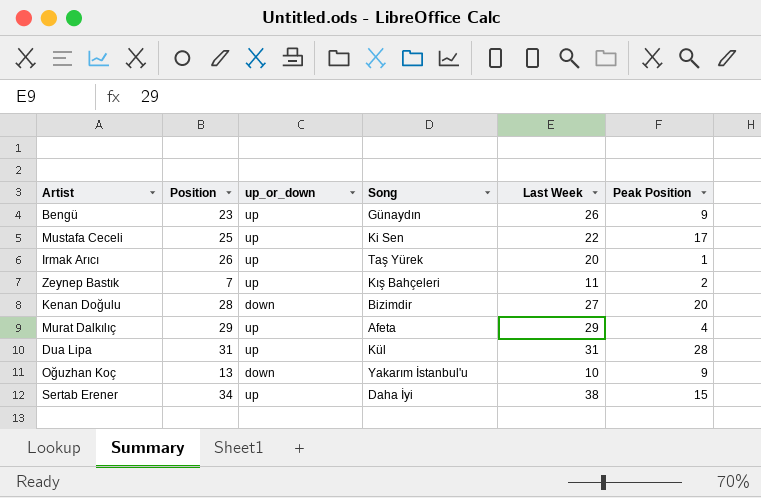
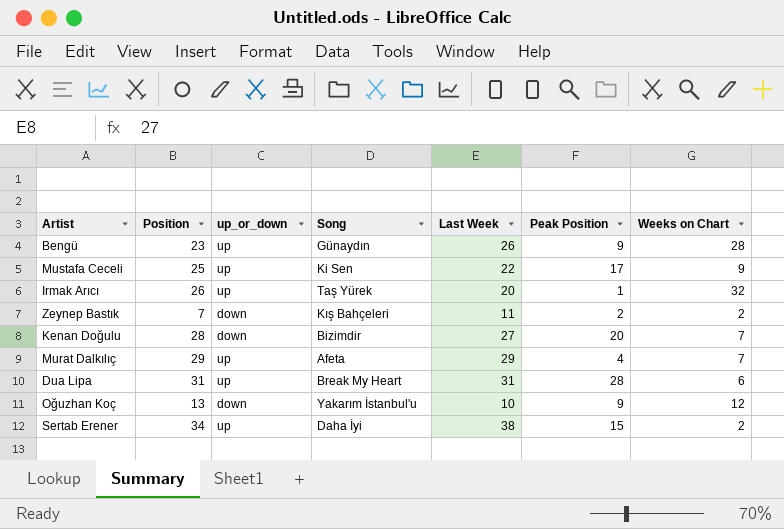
column Weeks on Chart | position: none -> 7
Zeynep Bastık | up_or_down: up -> down
Dua Lipa | Song: Kül -> Break My Heart

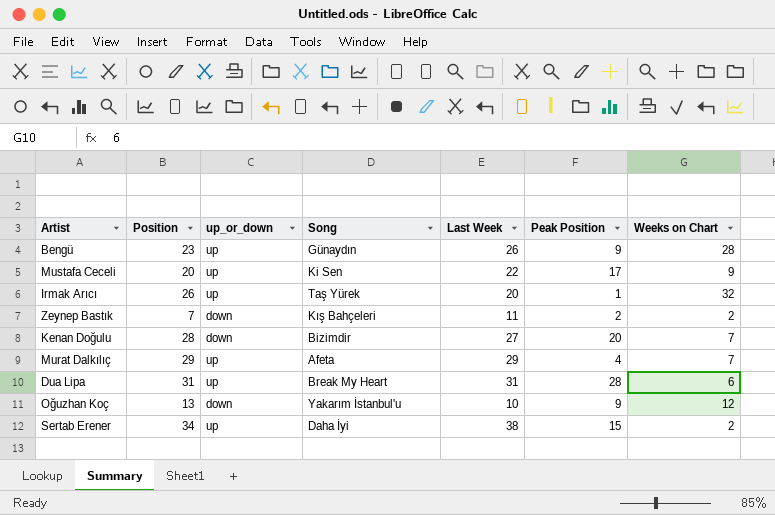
Mustafa Ceceli | Position: 25 -> 20

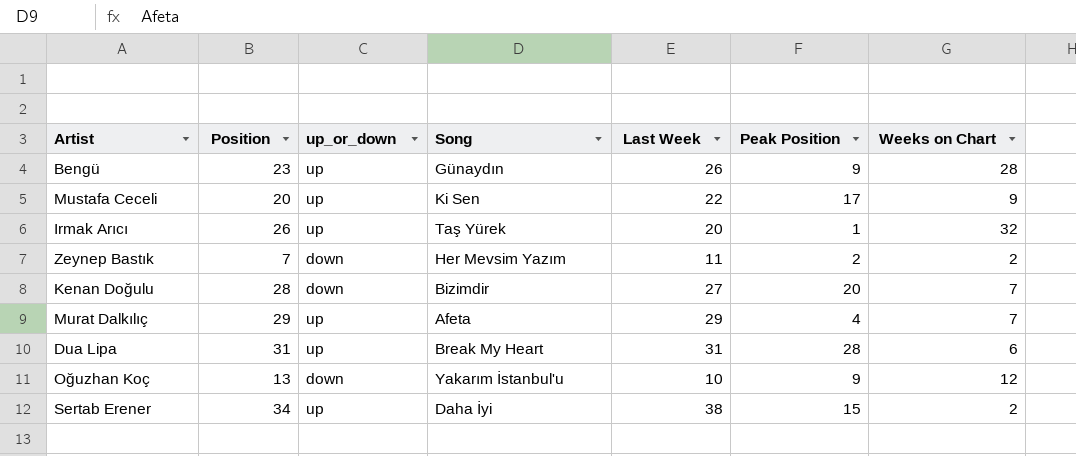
Zeynep Bastık | Song: Kış Bahçeleri -> Her Mevsim Yazım

